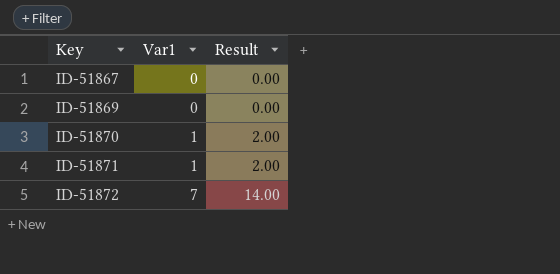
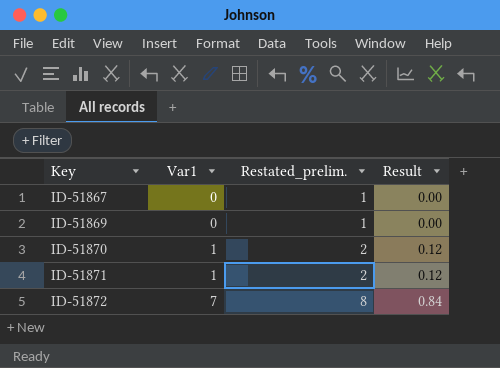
column Restated_prelim. | formula: none -> [Var1] + 1
column Result | formula: [Var1] * 2 -> [Var1] * 0.12

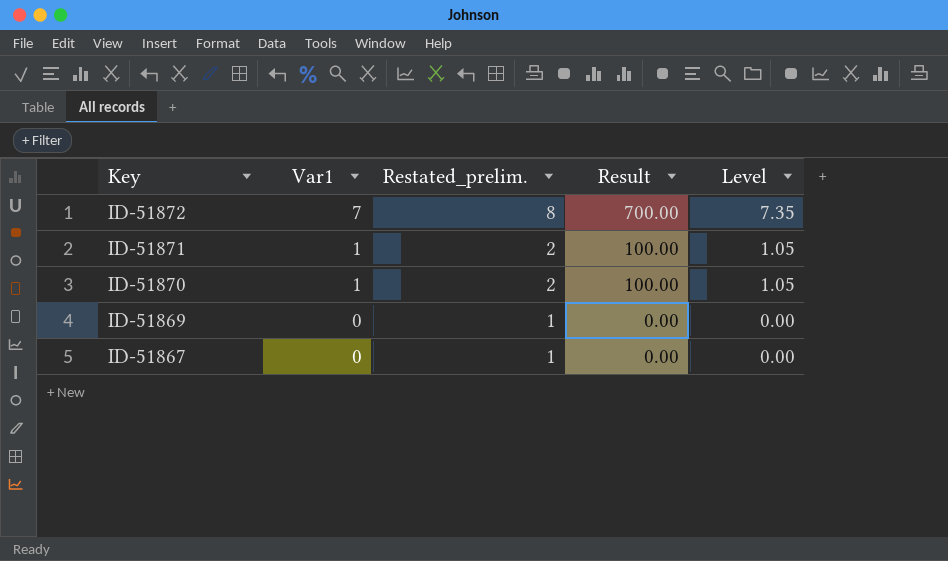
row order: Key ascending -> Key descending
column Result | formula: [Var1] * 0.12 -> [Var1] * 100
column Level | formula: none -> [Var1] * 1.05

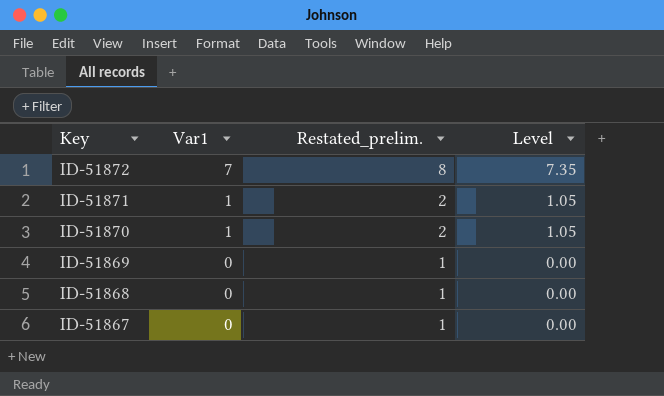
column Result | formula: [Var1] * 100 -> none
row ID-51868: none -> 0 | 1 | 0.00

